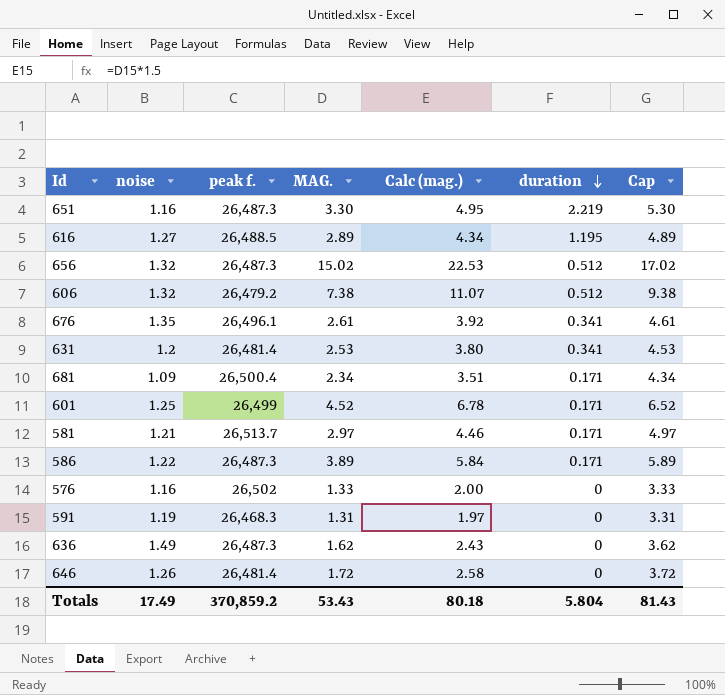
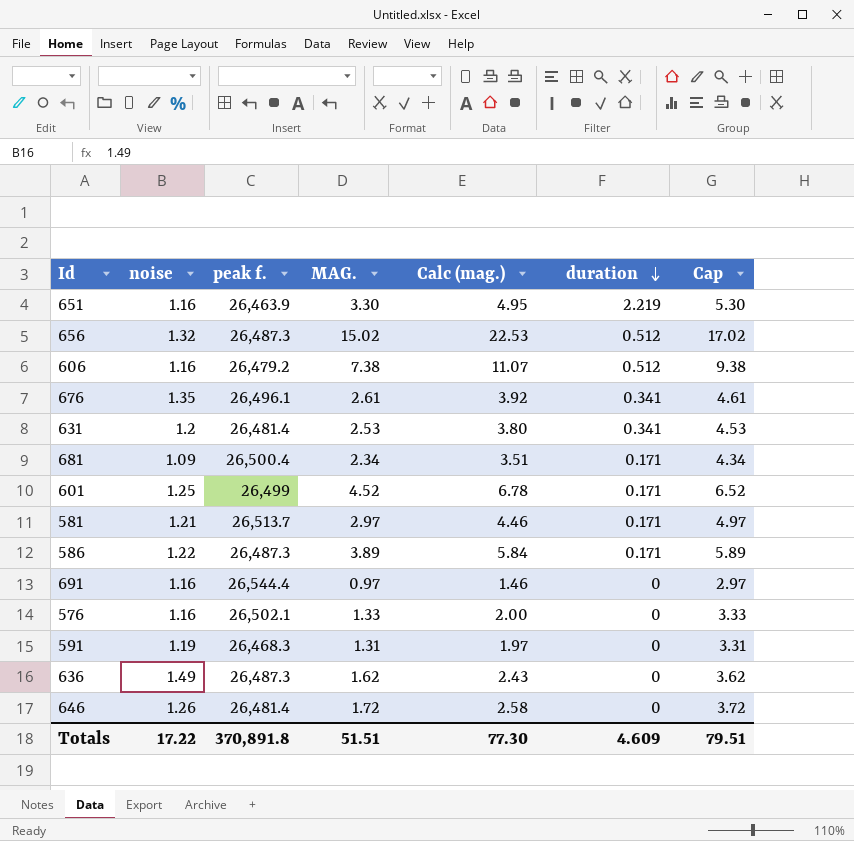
row 616: 1.27 | 26,488.5 | 2.89 | 4.34 | 1.195 | 4.89 -> none
651 | peak f.: 26,487.3 -> 26,463.9
606 | noise: 1.32 -> 1.16
row 691: none -> 1.16 | 26,544.4 | 0.97 | 1.46 | 0 | 2.97
576 | peak f.: 26,502 -> 26,502.1
Totals | noise: 17.49 -> 17.22
Totals | peak f.: 370,859.2 -> 370,891.8
Totals | MAG.: 53.43 -> 51.51
Totals | Calc (mag.): 80.18 -> 77.30
Totals | duration: 5.804 -> 4.609
Totals | Cap: 81.43 -> 79.51

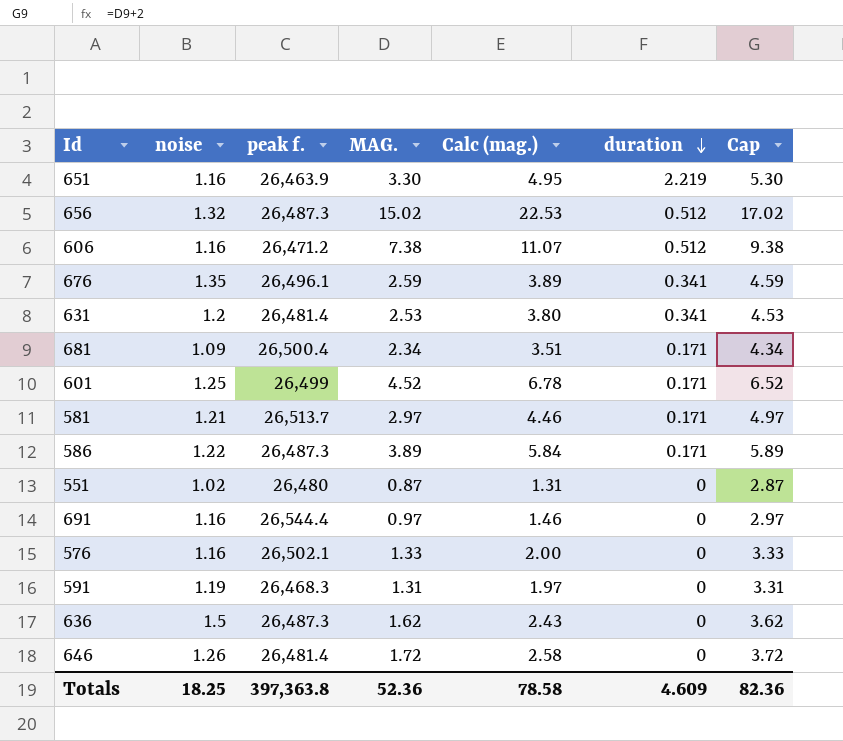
606 | peak f.: 26,479.2 -> 26,471.2
676 | MAG.: 2.61 -> 2.59
676 | Calc (mag.): 3.92 -> 3.89
676 | Cap: 4.61 -> 4.59
row 551: none -> 1.02 | 26,480 | 0.87 | 1.31 | 0 | 2.87
636 | noise: 1.49 -> 1.5
Totals | noise: 17.22 -> 18.25
Totals | peak f.: 370,891.8 -> 397,363.8
Totals | MAG.: 51.51 -> 52.36
Totals | Calc (mag.): 77.30 -> 78.58
Totals | Cap: 79.51 -> 82.36

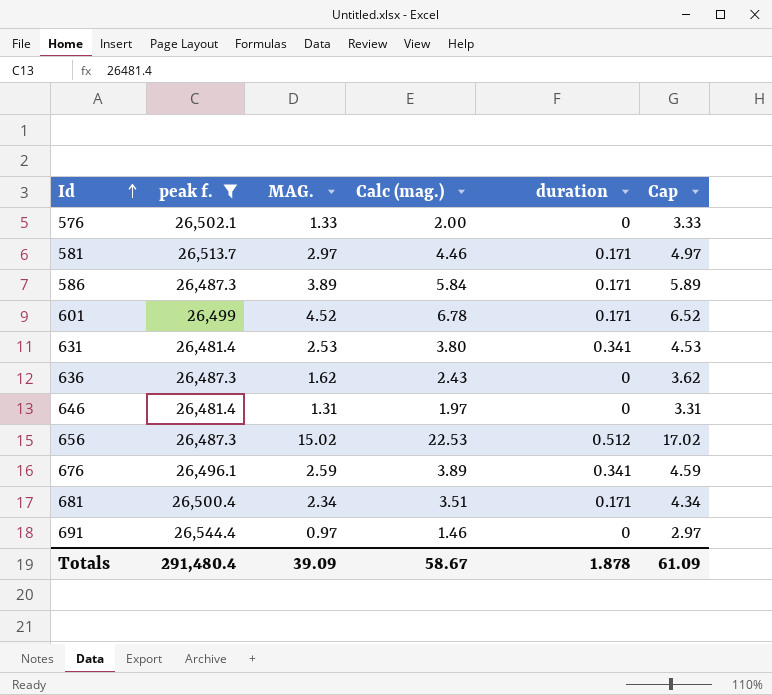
filter: none -> peak f. >= 26,481.4
row order: duration descending -> Id ascending
column noise | position: 2 -> none
646 | MAG.: 1.72 -> 1.31
646 | Calc (mag.): 2.58 -> 1.97
646 | Cap: 3.72 -> 3.31
Totals | peak f.: 397,363.8 -> 291,480.4
Totals | MAG.: 52.36 -> 39.09
Totals | Calc (mag.): 78.58 -> 58.67
Totals | duration: 4.609 -> 1.878
Totals | Cap: 82.36 -> 61.09

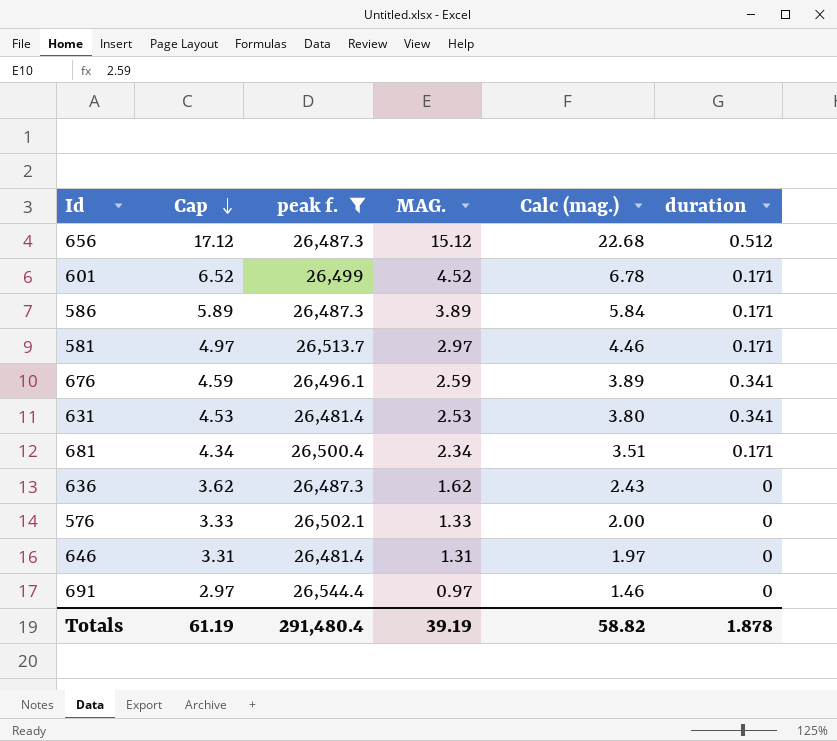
row order: Id ascending -> Cap descending
column Cap | position: 6 -> 2
656 | Cap: 17.02 -> 17.12
656 | MAG.: 15.02 -> 15.12
656 | Calc (mag.): 22.53 -> 22.68
Totals | Cap: 61.09 -> 61.19
Totals | MAG.: 39.09 -> 39.19
Totals | Calc (mag.): 58.67 -> 58.82

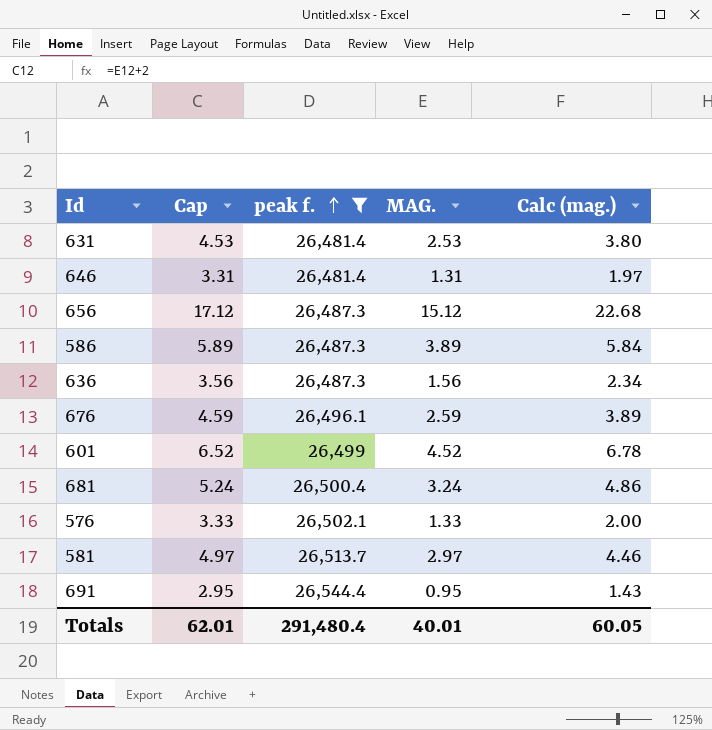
row order: Cap descending -> peak f. ascending
column duration | position: 6 -> none
636 | Cap: 3.62 -> 3.56
636 | MAG.: 1.62 -> 1.56
636 | Calc (mag.): 2.43 -> 2.34
681 | Cap: 4.34 -> 5.24
681 | MAG.: 2.34 -> 3.24
681 | Calc (mag.): 3.51 -> 4.86
691 | Cap: 2.97 -> 2.95
691 | MAG.: 0.97 -> 0.95
691 | Calc (mag.): 1.46 -> 1.43
Totals | Cap: 61.19 -> 62.01
Totals | MAG.: 39.19 -> 40.01
Totals | Calc (mag.): 58.82 -> 60.05

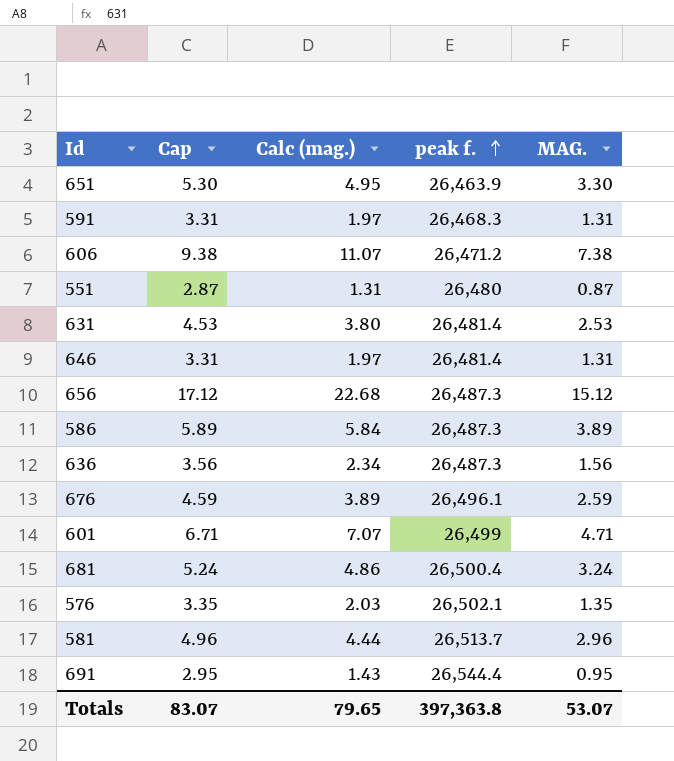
filter: peak f. >= 26,481.4 -> none
column Calc (mag.) | position: 5 -> 3
601 | Cap: 6.52 -> 6.71
601 | Calc (mag.): 6.78 -> 7.07
601 | MAG.: 4.52 -> 4.71
576 | Cap: 3.33 -> 3.35
576 | Calc (mag.): 2.00 -> 2.03
576 | MAG.: 1.33 -> 1.35
581 | Cap: 4.97 -> 4.96
581 | Calc (mag.): 4.46 -> 4.44
581 | MAG.: 2.97 -> 2.96
Totals | Cap: 62.01 -> 83.07
Totals | Calc (mag.): 60.05 -> 79.65
Totals | peak f.: 291,480.4 -> 397,363.8
Totals | MAG.: 40.01 -> 53.07

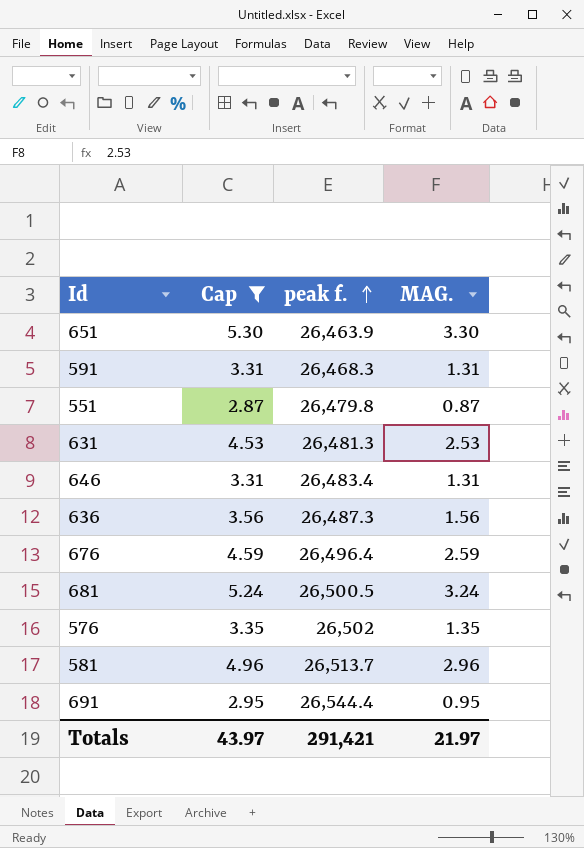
filter: none -> Cap <= 5.30
column Calc (mag.) | formula: [MAG.] * 1.5 -> none
551 | peak f.: 26,480 -> 26,479.8
631 | peak f.: 26,481.4 -> 26,481.3
646 | peak f.: 26,481.4 -> 26,483.4
676 | peak f.: 26,496.1 -> 26,496.4
681 | peak f.: 26,500.4 -> 26,500.5
576 | peak f.: 26,502.1 -> 26,502
Totals | Cap: 83.07 -> 43.97
Totals | peak f.: 397,363.8 -> 291,421
Totals | MAG.: 53.07 -> 21.97

